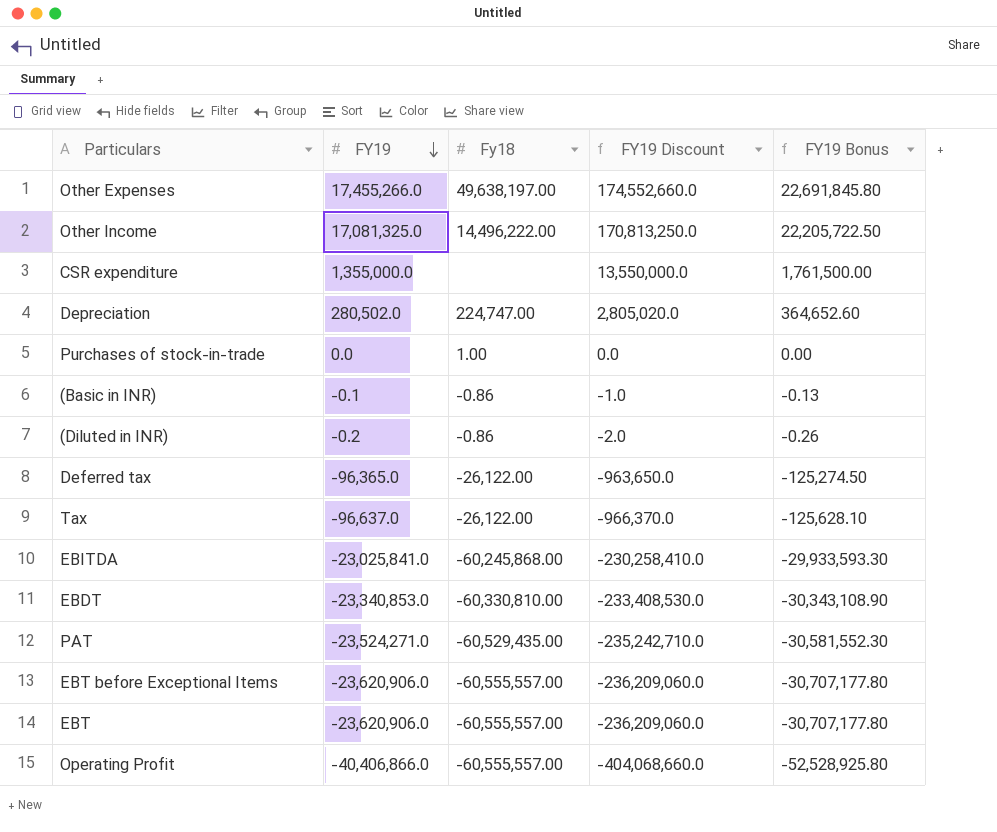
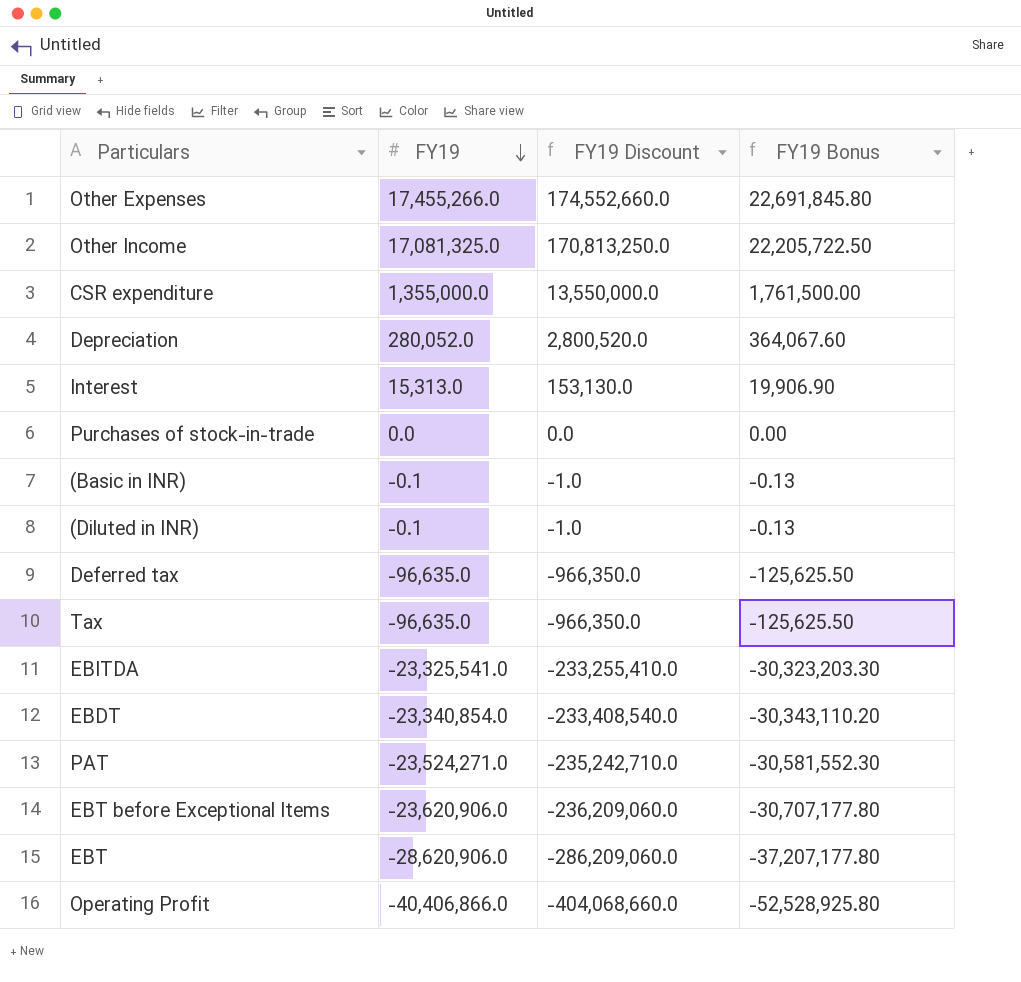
column Fy18 | position: 3 -> none
Depreciation | FY19: 280,502.0 -> 280,052.0
Depreciation | FY19 Discount: 2,805,020.0 -> 2,800,520.0
Depreciation | FY19 Bonus: 364,652.60 -> 364,067.60
row Interest: none -> 15,313.0 | 153,130.0 | 19,906.90
(Diluted in INR) | FY19: -0.2 -> -0.1
(Diluted in INR) | FY19 Discount: -2.0 -> -1.0
(Diluted in INR) | FY19 Bonus: -0.26 -> -0.13
Deferred tax | FY19: -96,365.0 -> -96,635.0
Deferred tax | FY19 Discount: -963,650.0 -> -966,350.0
Deferred tax | FY19 Bonus: -125,274.50 -> -125,625.50
Tax | FY19: -96,637.0 -> -96,635.0
Tax | FY19 Discount: -966,370.0 -> -966,350.0
Tax | FY19 Bonus: -125,628.10 -> -125,625.50
EBITDA | FY19: -23,025,841.0 -> -23,325,541.0
EBITDA | FY19 Discount: -230,258,410.0 -> -233,255,410.0
EBITDA | FY19 Bonus: -29,933,593.30 -> -30,323,203.30
EBDT | FY19: -23,340,853.0 -> -23,340,854.0
EBDT | FY19 Discount: -233,408,530.0 -> -233,408,540.0
EBDT | FY19 Bonus: -30,343,108.90 -> -30,343,110.20
EBT | FY19: -23,620,906.0 -> -28,620,906.0
EBT | FY19 Discount: -236,209,060.0 -> -286,209,060.0
EBT | FY19 Bonus: -30,707,177.80 -> -37,207,177.80

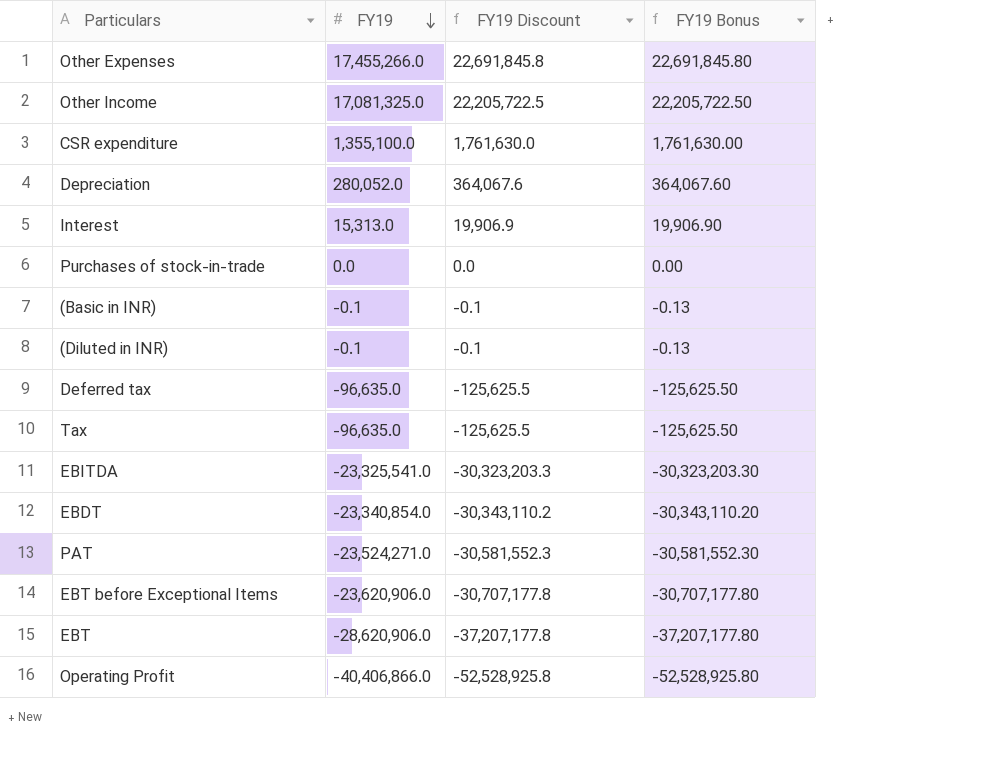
column FY19 Discount | formula: [FY19] * 10 -> [FY19] * 1.3
CSR expenditure | FY19: 1,355,000.0 -> 1,355,100.0
CSR expenditure | FY19 Bonus: 1,761,500.00 -> 1,761,630.00

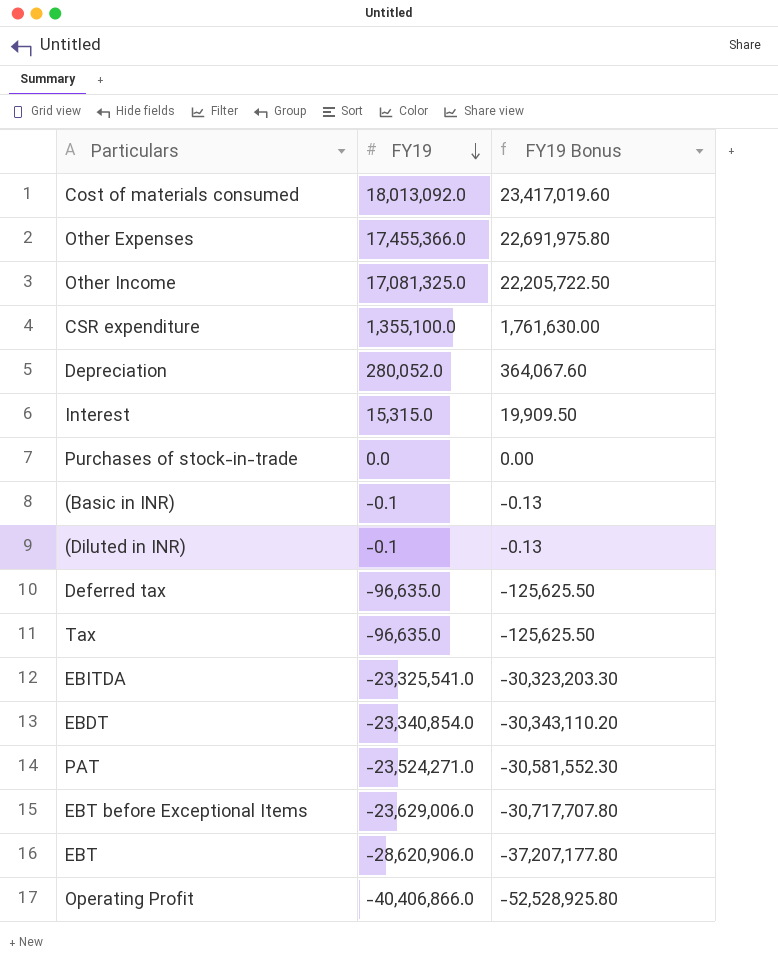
column FY19 Discount | formula: [FY19] * 1.3 -> none
row Cost of materials consumed: none -> 18,013,092.0 | 23,417,019.60
Other Expenses | FY19: 17,455,266.0 -> 17,455,366.0
Other Expenses | FY19 Bonus: 22,691,845.80 -> 22,691,975.80
Interest | FY19: 15,313.0 -> 15,315.0
Interest | FY19 Bonus: 19,906.90 -> 19,909.50
EBT before Exceptional Items | FY19: -23,620,906.0 -> -23,629,006.0
EBT before Exceptional Items | FY19 Bonus: -30,707,177.80 -> -30,717,707.80

